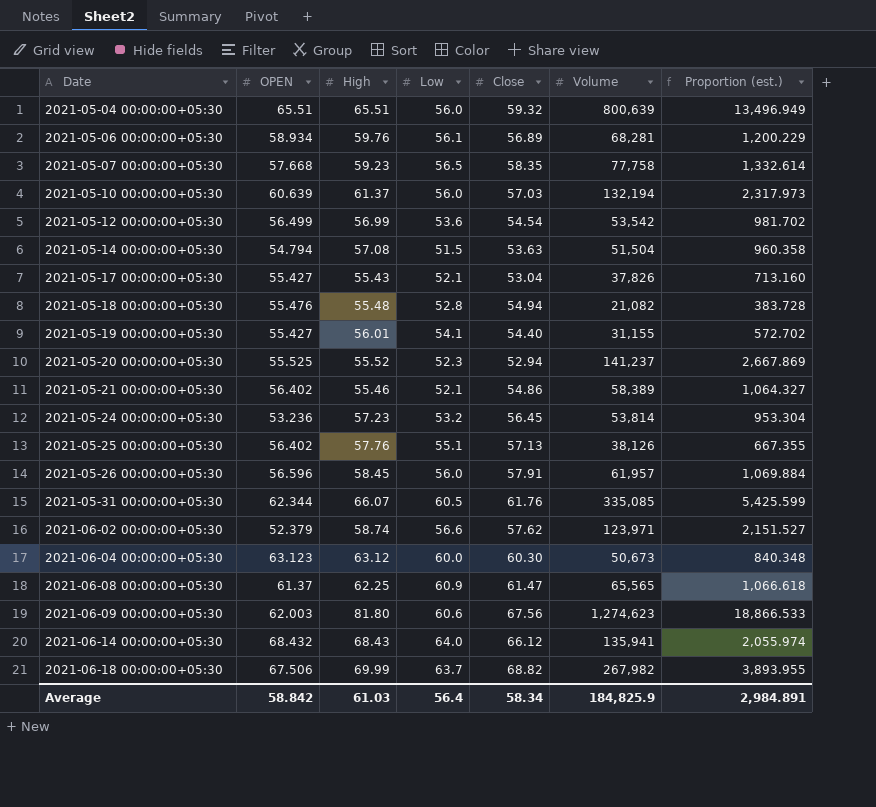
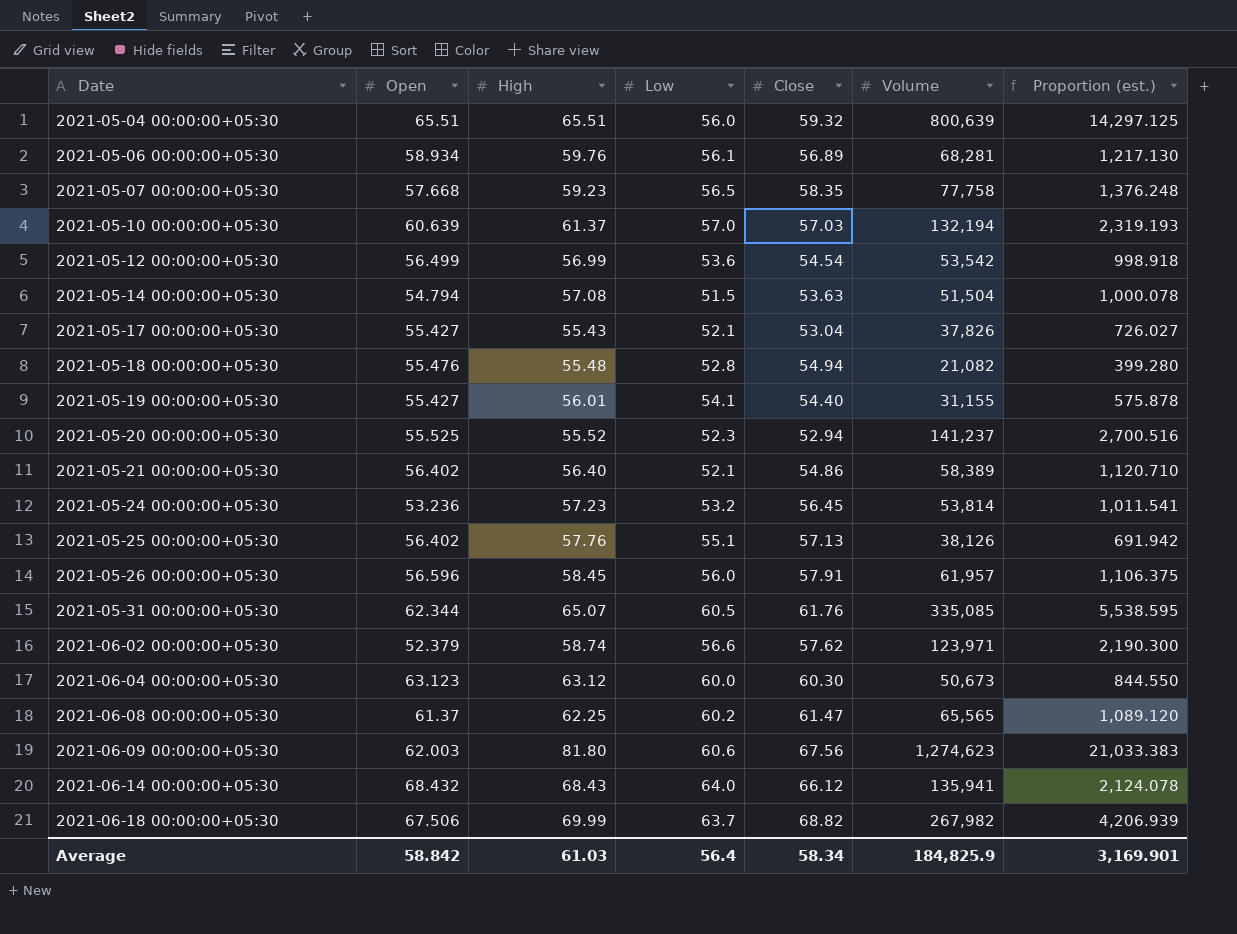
column name: OPEN -> Open
column Proportion (est.) | formula: [Volume] / [Close] -> [Volume] / [Low]
2021-05-10 00:00:00+05:30 | Low: 56.0 -> 57.0
2021-05-21 00:00:00+05:30 | High: 55.46 -> 56.40
2021-05-31 00:00:00+05:30 | High: 66.07 -> 65.07
2021-06-08 00:00:00+05:30 | Low: 60.9 -> 60.2
Average | Proportion (est.): 2,984.891 -> 3,169.901

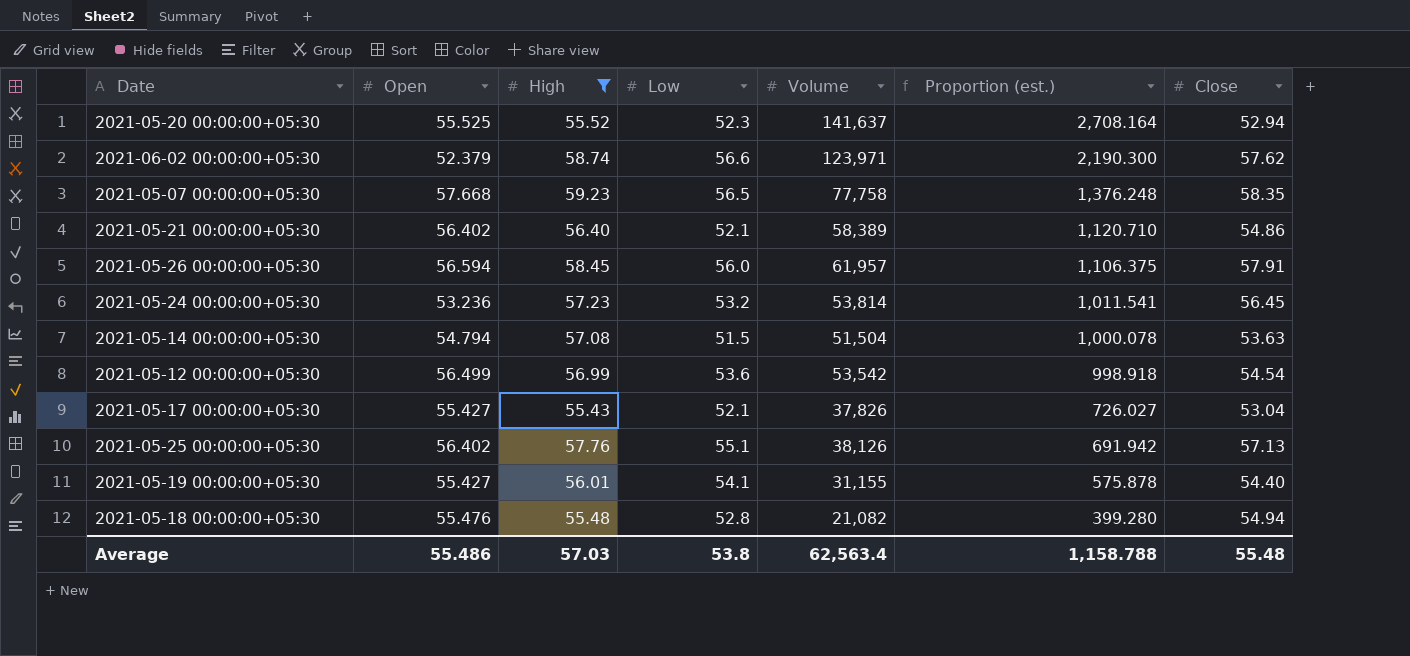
filter: none -> High <= 59.23
row order: Date ascending -> Proportion (est.) descending
column Close | position: 5 -> 7
2021-05-20 00:00:00+05:30 | Volume: 141,237 -> 141,637
2021-05-20 00:00:00+05:30 | Proportion (est.): 2,700.516 -> 2,708.164
2021-05-26 00:00:00+05:30 | Open: 56.596 -> 56.594
Average | Open: 58.842 -> 55.486
Average | High: 61.03 -> 57.03
Average | Low: 56.4 -> 53.8
Average | Volume: 184,825.9 -> 62,563.4
Average | Proportion (est.): 3,169.901 -> 1,158.788
Average | Close: 58.34 -> 55.48

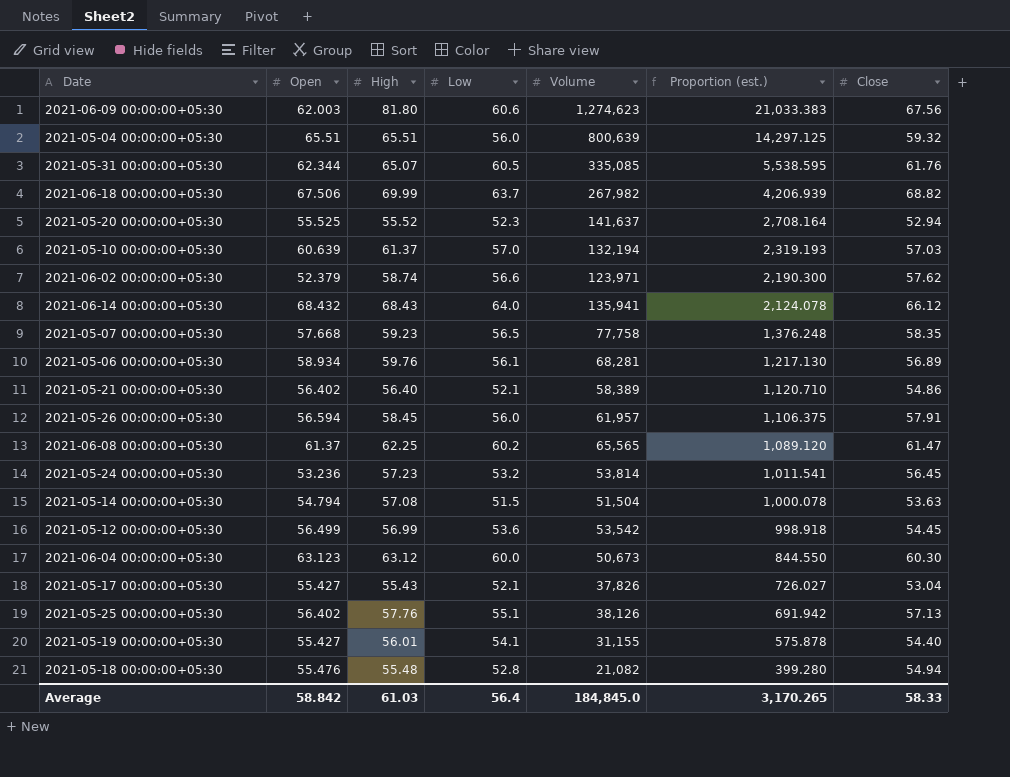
filter: High <= 59.23 -> none
2021-05-12 00:00:00+05:30 | Close: 54.54 -> 54.45
Average | Open: 55.486 -> 58.842
Average | High: 57.03 -> 61.03
Average | Low: 53.8 -> 56.4
Average | Volume: 62,563.4 -> 184,845.0
Average | Proportion (est.): 1,158.788 -> 3,170.265
Average | Close: 55.48 -> 58.33

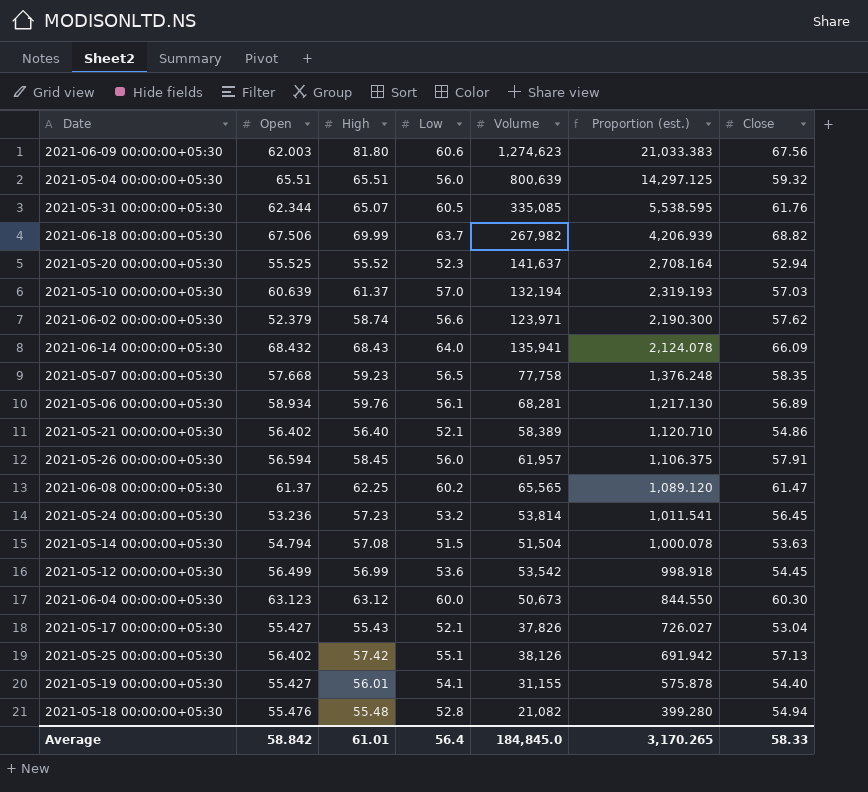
2021-06-14 00:00:00+05:30 | Close: 66.12 -> 66.09
2021-05-25 00:00:00+05:30 | High: 57.76 -> 57.42
Average | High: 61.03 -> 61.01

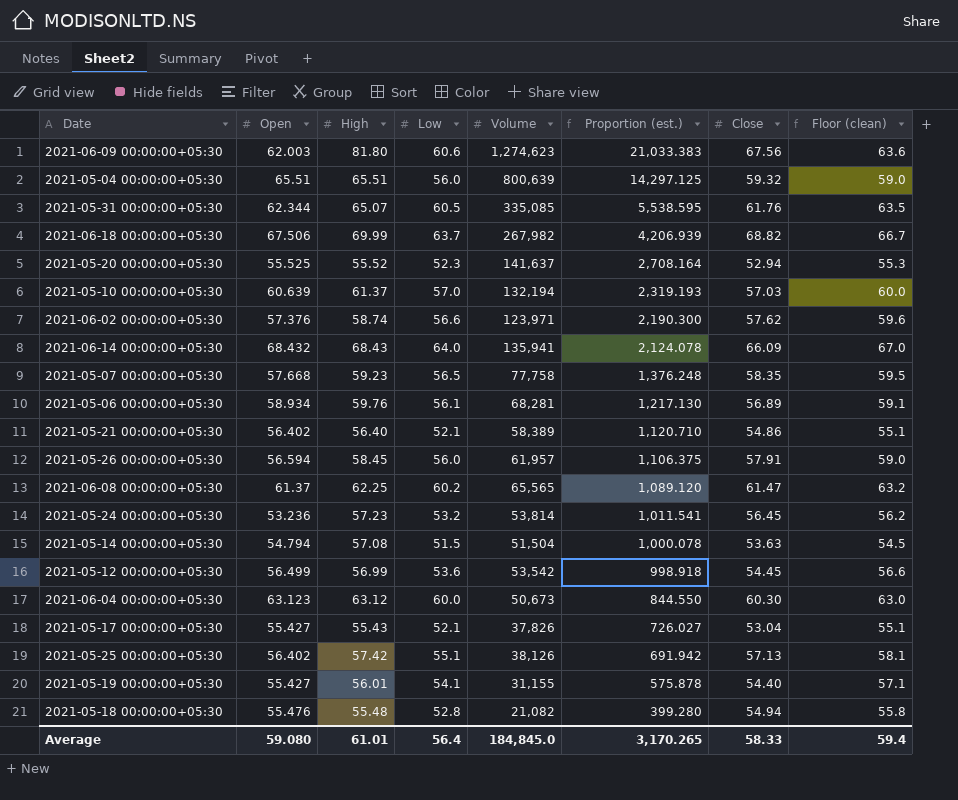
column Floor (clean) | formula: none -> [Low] + 3
2021-06-02 00:00:00+05:30 | Open: 52.379 -> 57.376
Average | Open: 58.842 -> 59.080

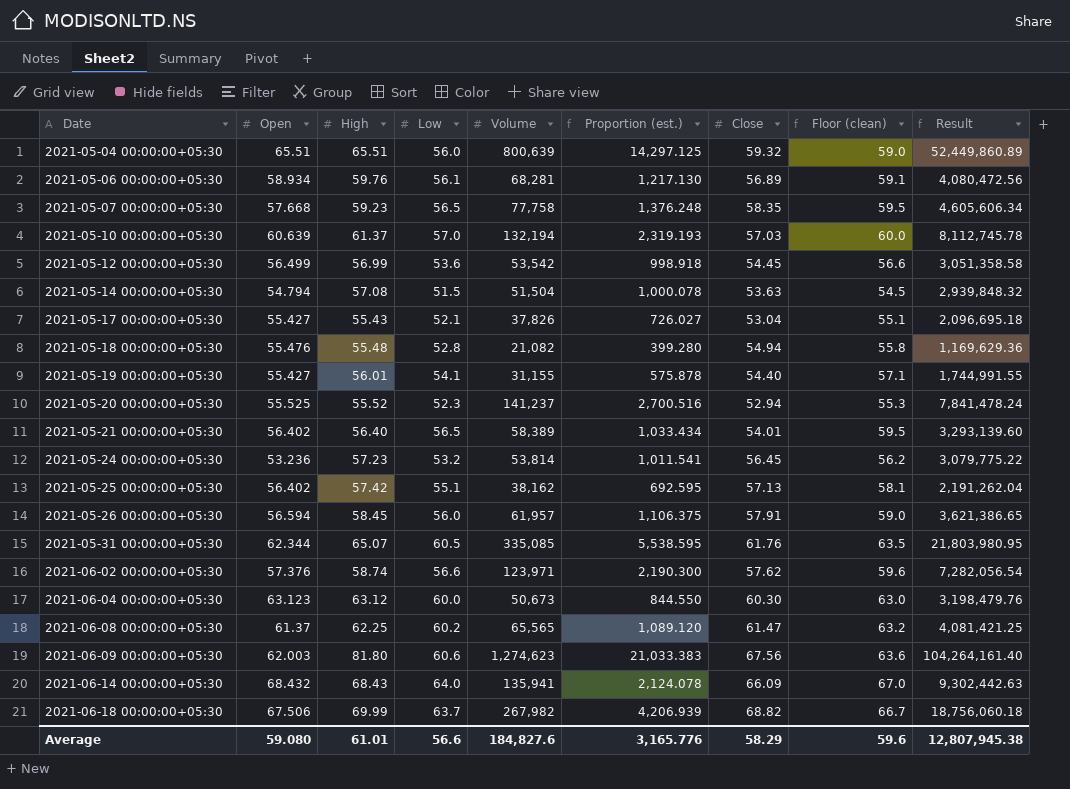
row order: Proportion (est.) descending -> Date ascending
column Result | formula: none -> [High] * [Volume]
2021-05-20 00:00:00+05:30 | Volume: 141,637 -> 141,237
2021-05-20 00:00:00+05:30 | Proportion (est.): 2,708.164 -> 2,700.516
2021-05-21 00:00:00+05:30 | Low: 52.1 -> 56.5
2021-05-21 00:00:00+05:30 | Proportion (est.): 1,120.710 -> 1,033.434
2021-05-21 00:00:00+05:30 | Close: 54.86 -> 54.01
2021-05-21 00:00:00+05:30 | Floor (clean): 55.1 -> 59.5
2021-05-25 00:00:00+05:30 | Volume: 38,126 -> 38,162
2021-05-25 00:00:00+05:30 | Proportion (est.): 691.942 -> 692.595
Average | Low: 56.4 -> 56.6
Average | Volume: 184,845.0 -> 184,827.6
Average | Proportion (est.): 3,170.265 -> 3,165.776
Average | Close: 58.33 -> 58.29
Average | Floor (clean): 59.4 -> 59.6

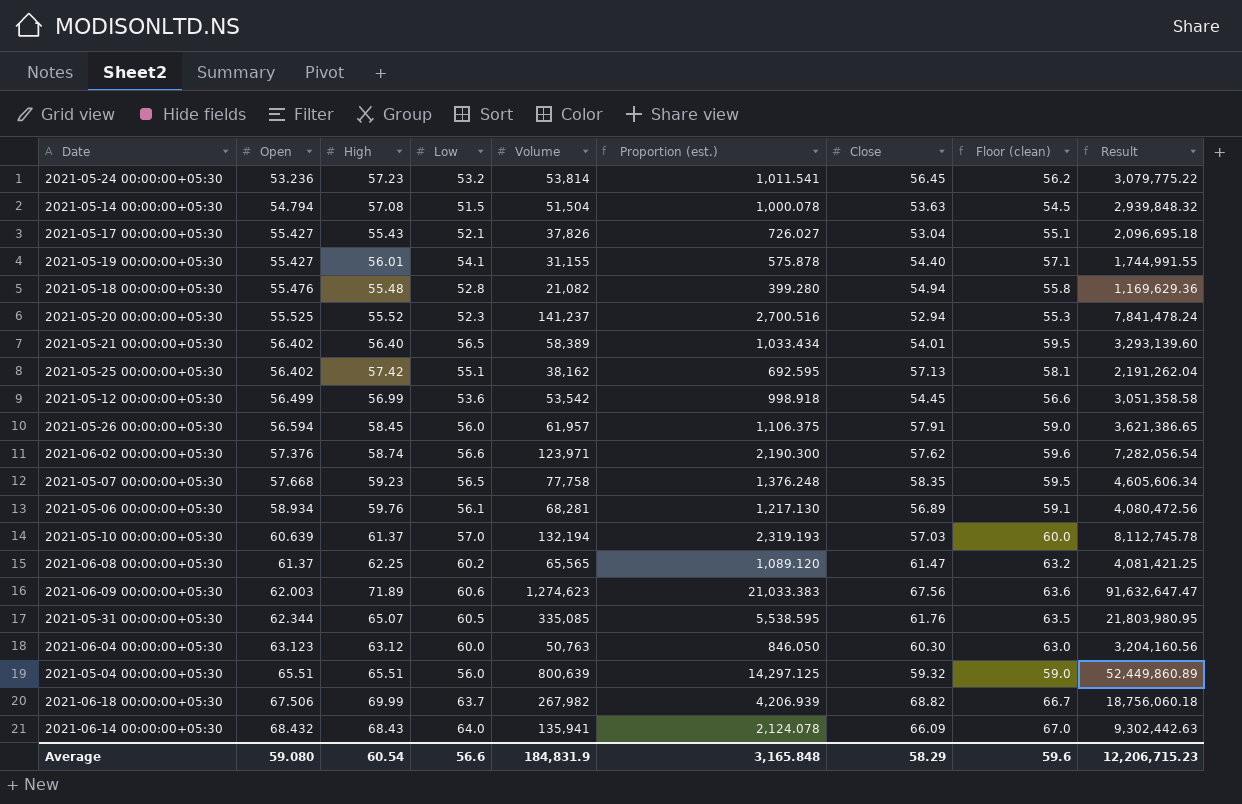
row order: Date ascending -> Open ascending
2021-06-09 00:00:00+05:30 | High: 81.80 -> 71.89
2021-06-09 00:00:00+05:30 | Result: 104,264,161.40 -> 91,632,647.47
2021-06-04 00:00:00+05:30 | Volume: 50,673 -> 50,763
2021-06-04 00:00:00+05:30 | Proportion (est.): 844.550 -> 846.050
2021-06-04 00:00:00+05:30 | Result: 3,198,479.76 -> 3,204,160.56
Average | High: 61.01 -> 60.54
Average | Volume: 184,827.6 -> 184,831.9
Average | Proportion (est.): 3,165.776 -> 3,165.848
Average | Result: 12,807,945.38 -> 12,206,715.23

